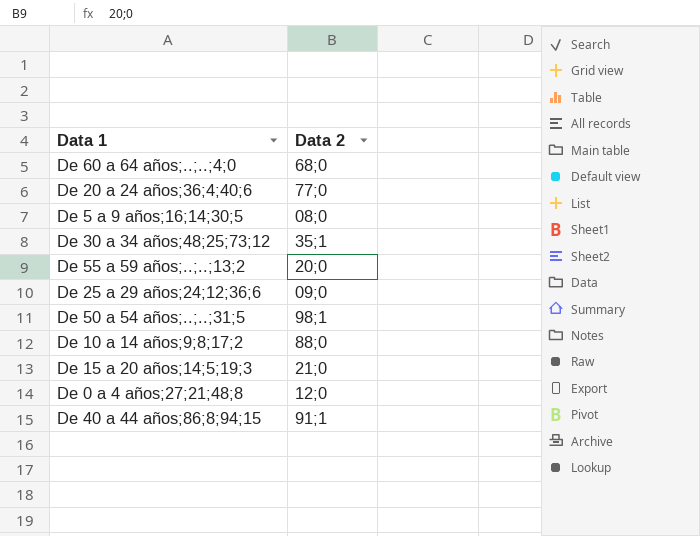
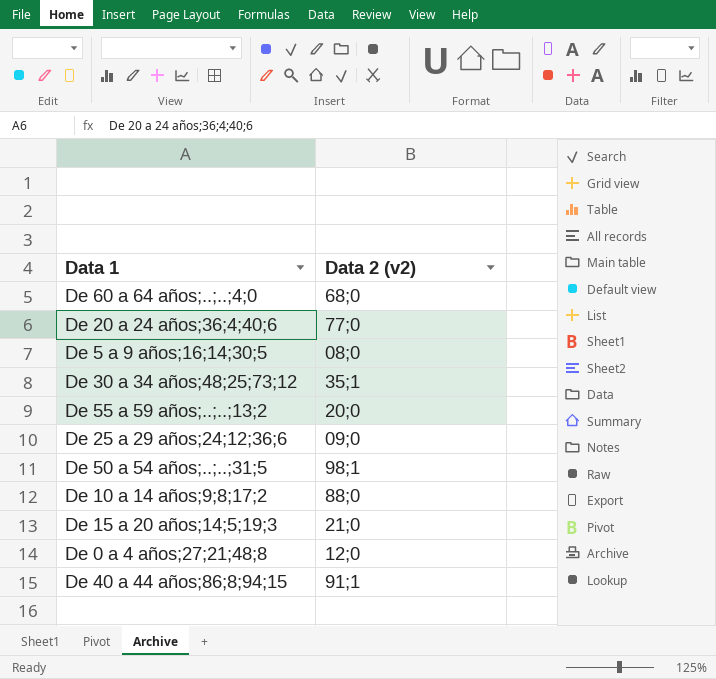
column name: Data 2 -> Data 2 (v2)

